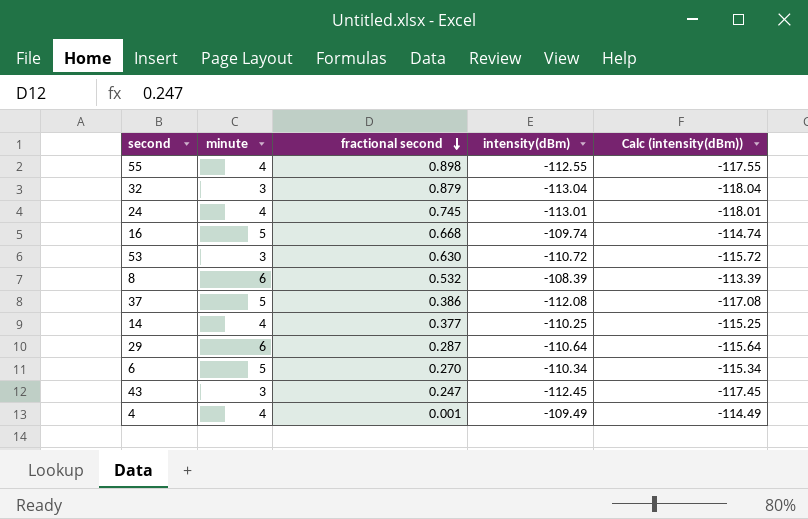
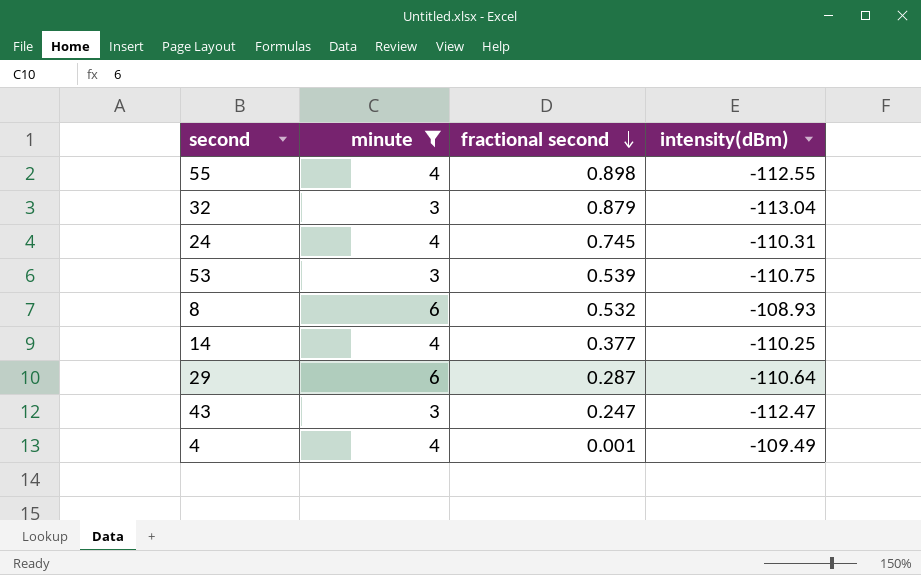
filter: none -> minute != 5
column Calc (intensity(dBm)) | formula: [intensity(dBm)] - 5 -> none
24 | intensity(dBm): -113.01 -> -110.31
53 | fractional second: 0.630 -> 0.539
53 | intensity(dBm): -110.72 -> -110.75
8 | intensity(dBm): -108.39 -> -108.93
43 | intensity(dBm): -112.45 -> -112.47

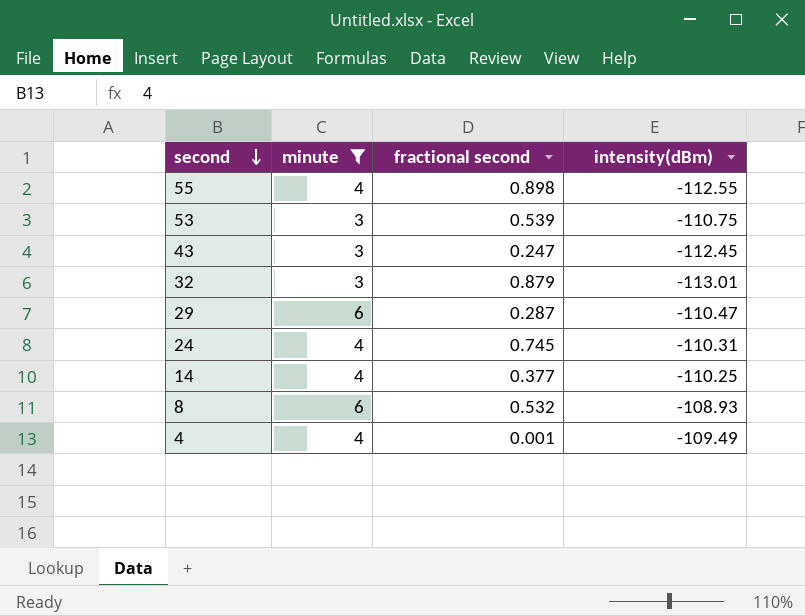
row order: fractional second descending -> second descending
43 | intensity(dBm): -112.47 -> -112.45
32 | intensity(dBm): -113.04 -> -113.01
29 | intensity(dBm): -110.64 -> -110.47

